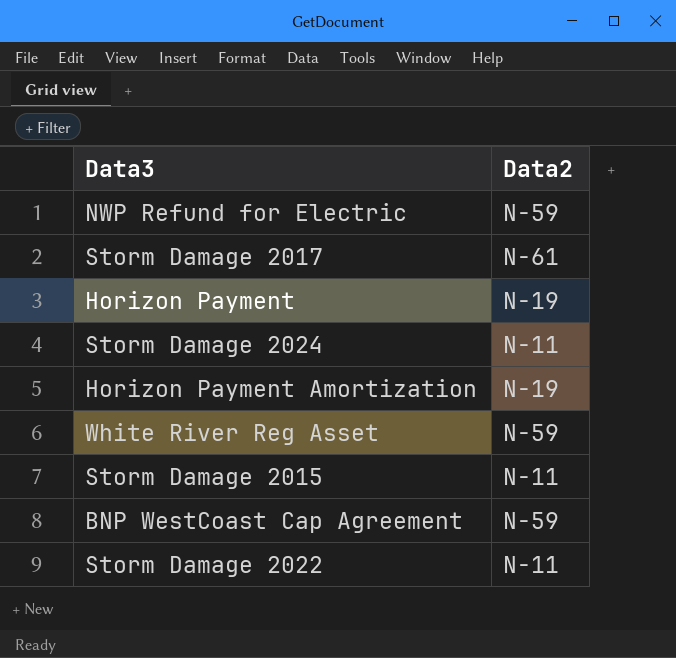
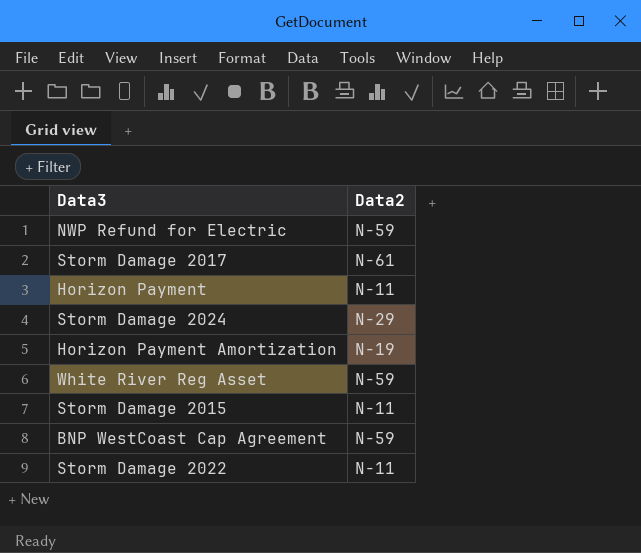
Horizon Payment | Data2: N-19 -> N-11
Storm Damage 2024 | Data2: N-11 -> N-29

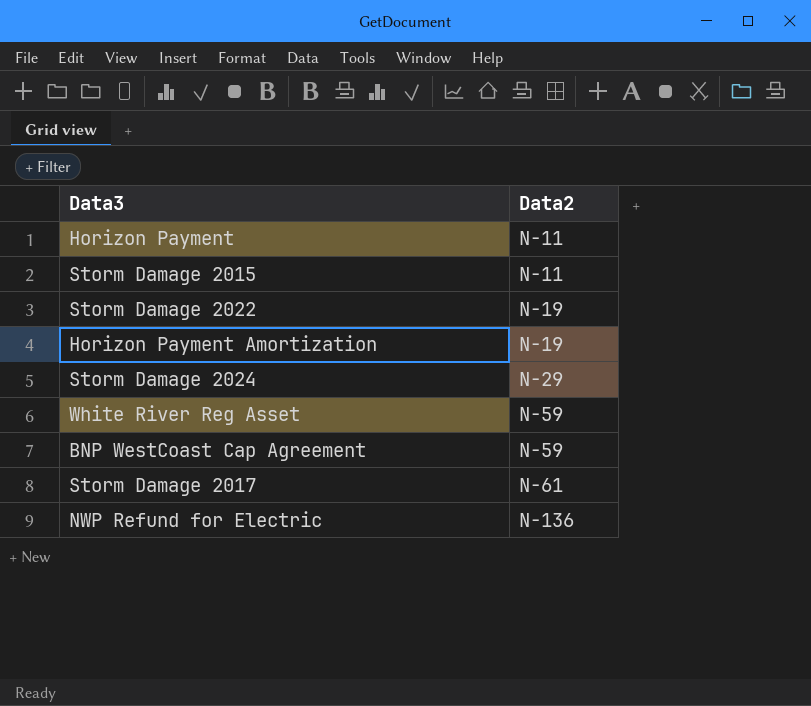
row order: none -> Data2 ascending
Storm Damage 2022 | Data2: N-11 -> N-19
NWP Refund for Electric | Data2: N-59 -> N-136

